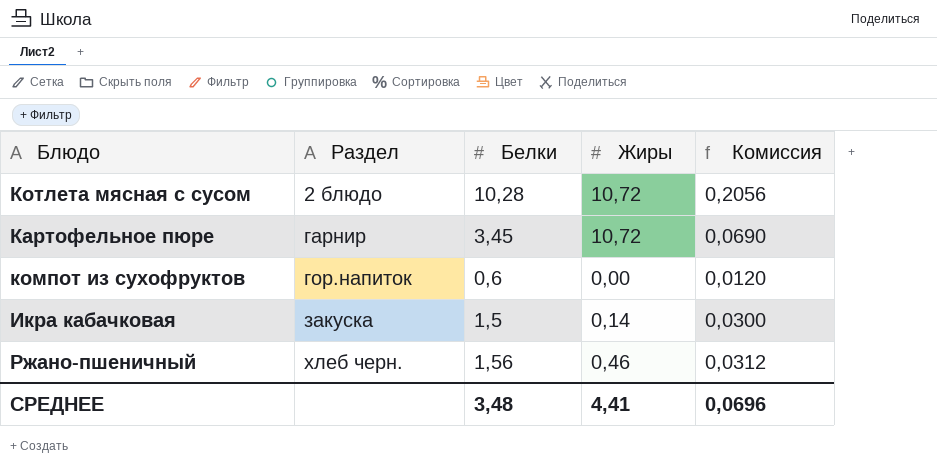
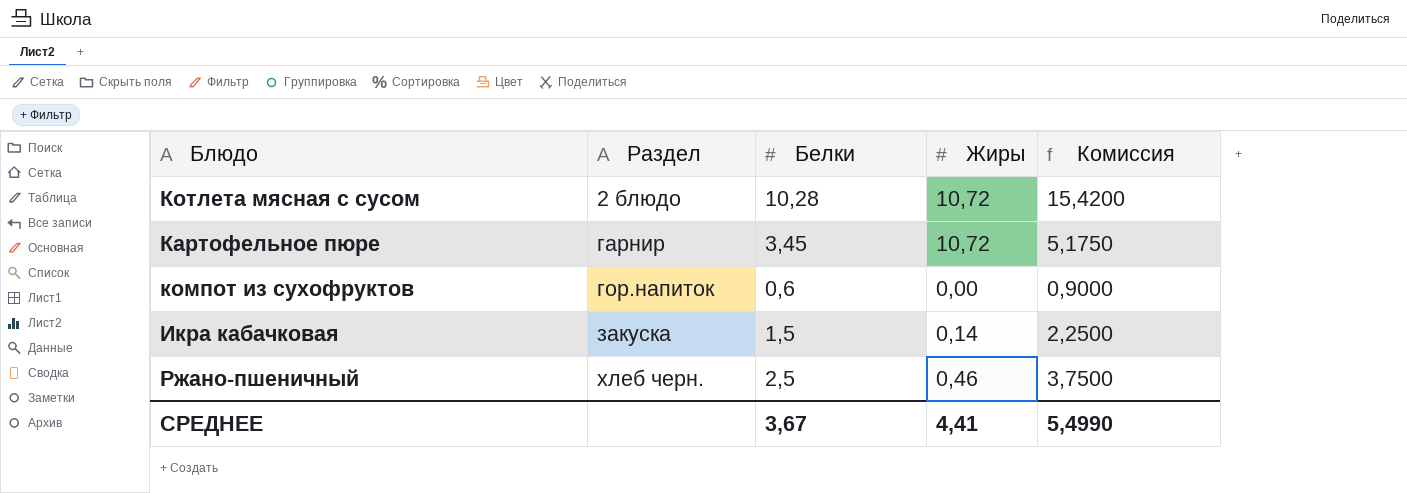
column Комиссия | formula: [Белки] * 0,02 -> [Белки] * 1,5
Ржано-пшеничный | Белки: 1,56 -> 2,5
СРЕДНЕЕ | Белки: 3,48 -> 3,67
СРЕДНЕЕ | Комиссия: 0,0696 -> 5,4990

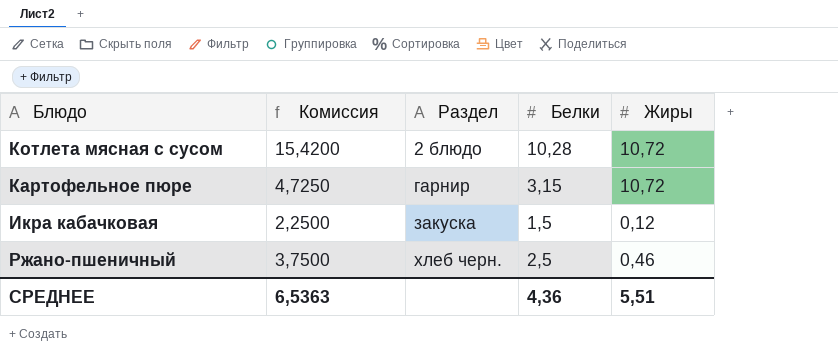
column Комиссия | position: 5 -> 2
row компот из сухофруктов: гор.напиток | 0,6 | 0,00 | 0,9000 -> none
Картофельное пюре | Комиссия: 5,1750 -> 4,7250
Картофельное пюре | Белки: 3,45 -> 3,15
Икра кабачковая | Жиры: 0,14 -> 0,12
СРЕДНЕЕ | Комиссия: 5,4990 -> 6,5363
СРЕДНЕЕ | Белки: 3,67 -> 4,36
СРЕДНЕЕ | Жиры: 4,41 -> 5,51

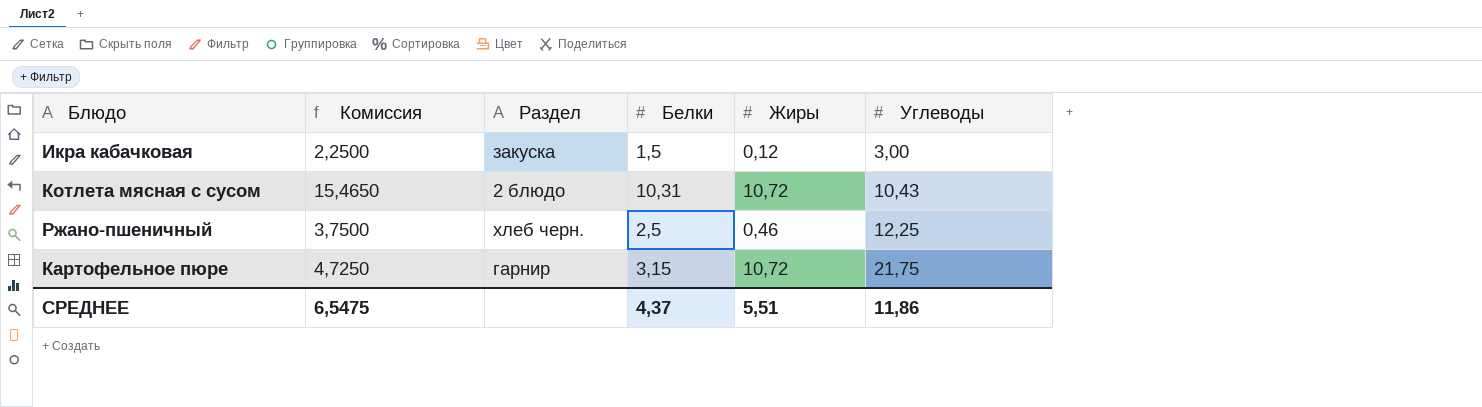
row order: Раздел ascending -> Углеводы ascending
column Углеводы | position: none -> 6
Котлета мясная с сусом | Комиссия: 15,4200 -> 15,4650
Котлета мясная с сусом | Белки: 10,28 -> 10,31
СРЕДНЕЕ | Комиссия: 6,5363 -> 6,5475
СРЕДНЕЕ | Белки: 4,36 -> 4,37

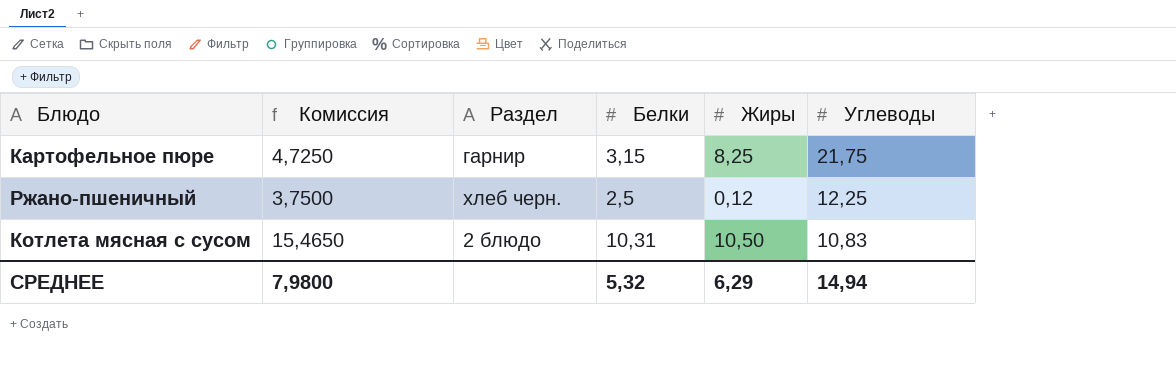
row order: Углеводы ascending -> Углеводы descending
row Икра кабачковая: 2,2500 | закуска | 1,5 | 0,12 | 3,00 -> none
Картофельное пюре | Жиры: 10,72 -> 8,25
Ржано-пшеничный | Жиры: 0,46 -> 0,12
Котлета мясная с сусом | Жиры: 10,72 -> 10,50
Котлета мясная с сусом | Углеводы: 10,43 -> 10,83
СРЕДНЕЕ | Комиссия: 6,5475 -> 7,9800
СРЕДНЕЕ | Белки: 4,37 -> 5,32
СРЕДНЕЕ | Жиры: 5,51 -> 6,29
СРЕДНЕЕ | Углеводы: 11,86 -> 14,94

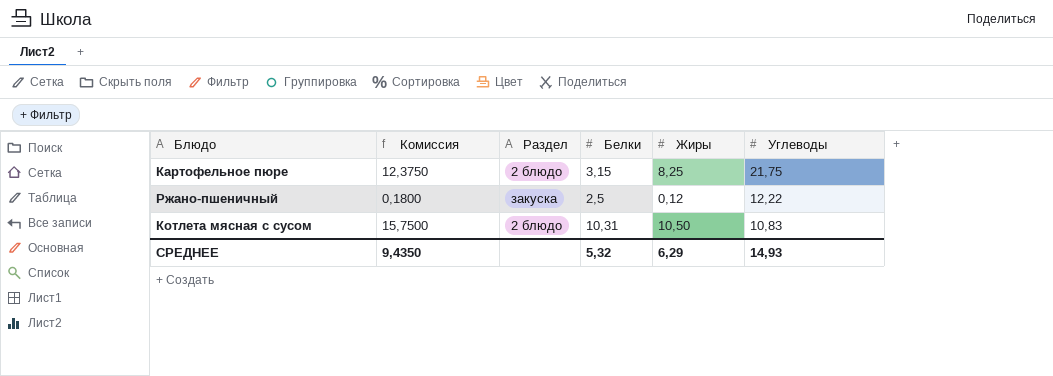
column Комиссия | formula: [Белки] * 1,5 -> [Жиры] * 1,5
Картофельное пюре | Раздел: гарнир -> 2 блюдо
Ржано-пшеничный | Раздел: хлеб черн. -> закуска
Ржано-пшеничный | Углеводы: 12,25 -> 12,22
СРЕДНЕЕ | Комиссия: 7,9800 -> 9,4350
СРЕДНЕЕ | Углеводы: 14,94 -> 14,93

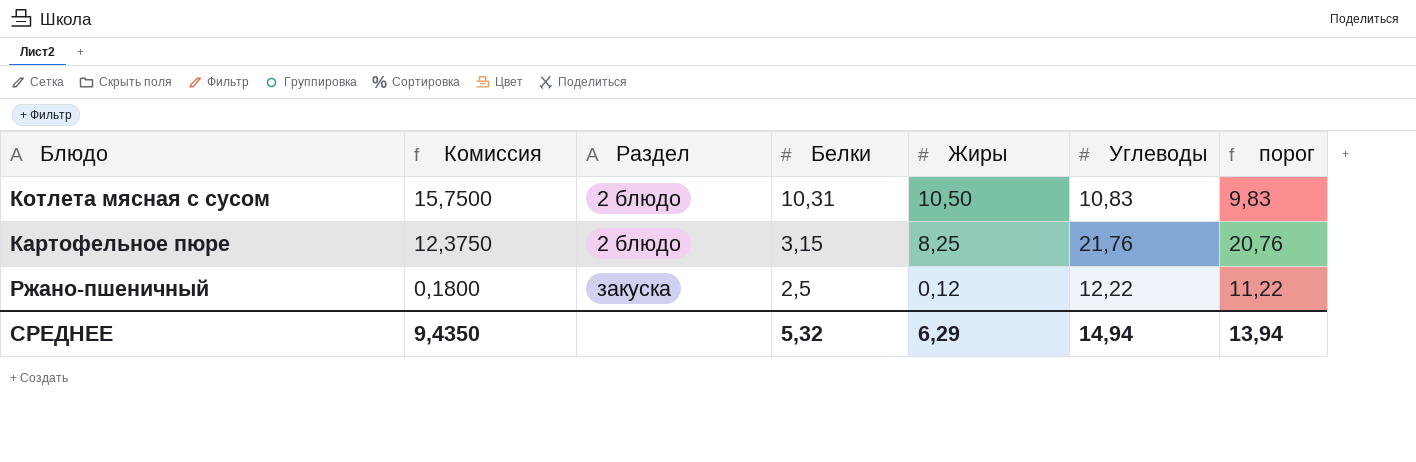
row order: Углеводы descending -> Комиссия descending
column порог | formula: none -> [Углеводы] - 1
Картофельное пюре | Углеводы: 21,75 -> 21,76
СРЕДНЕЕ | Углеводы: 14,93 -> 14,94

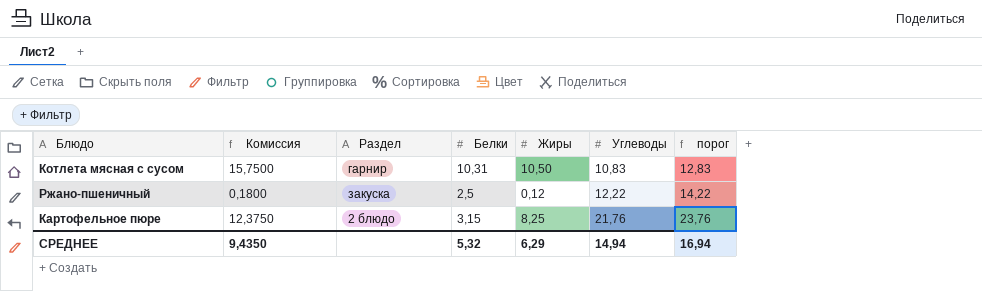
row order: Комиссия descending -> Углеводы ascending
column порог | formula: [Углеводы] - 1 -> [Углеводы] + 2
Котлета мясная с сусом | Раздел: 2 блюдо -> гарнир
СРЕДНЕЕ | порог: 13,94 -> 16,94

